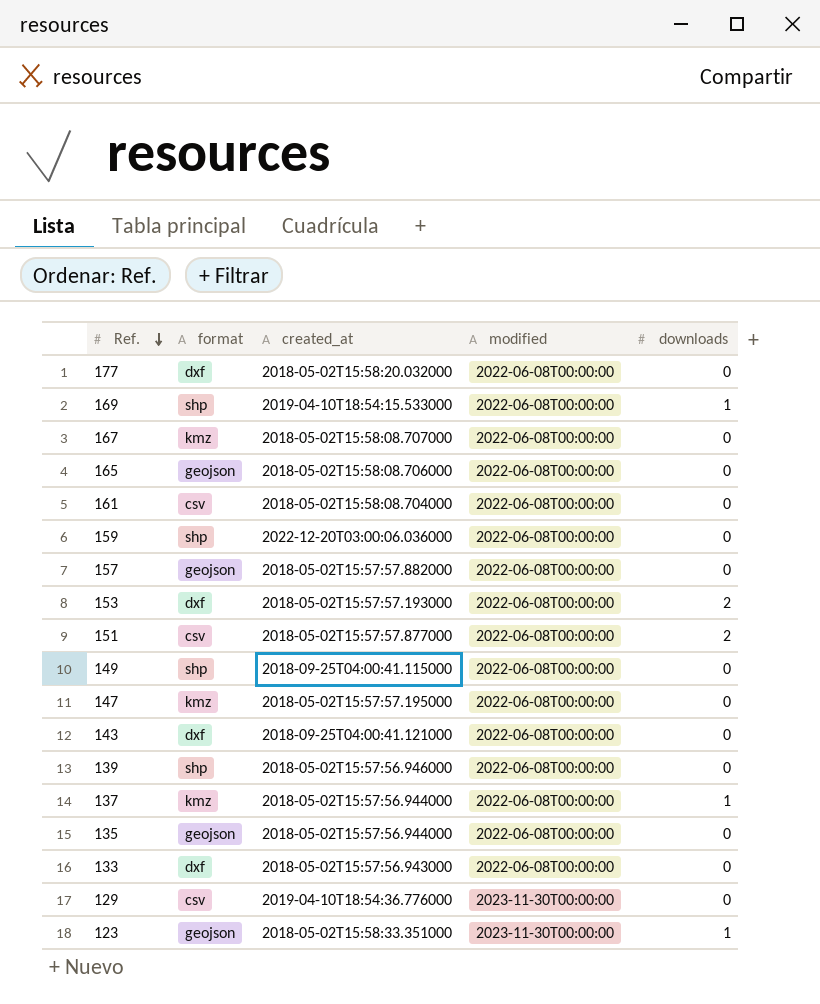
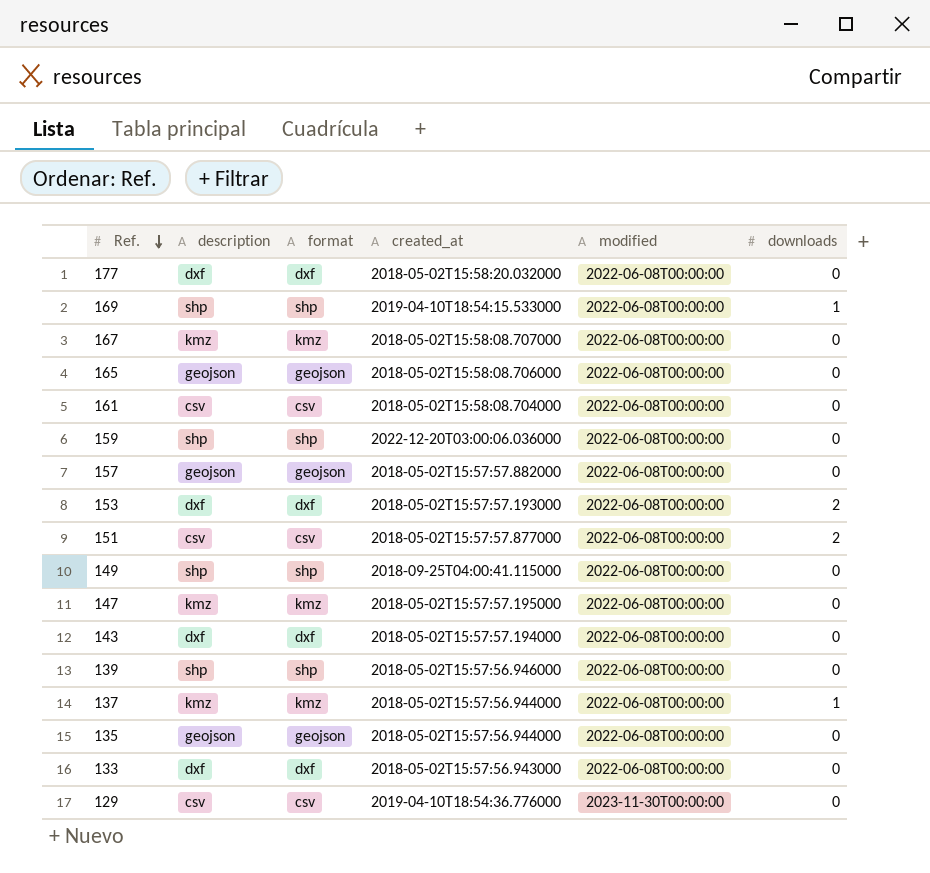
column description | position: none -> 2
row 123: geojson | 2018-05-02T15:58:33.351000 | 2023-11-30T00:00:00 | 1 -> none
143 | created_at: 2018-09-25T04:00:41.121000 -> 2018-05-02T15:57:57.194000

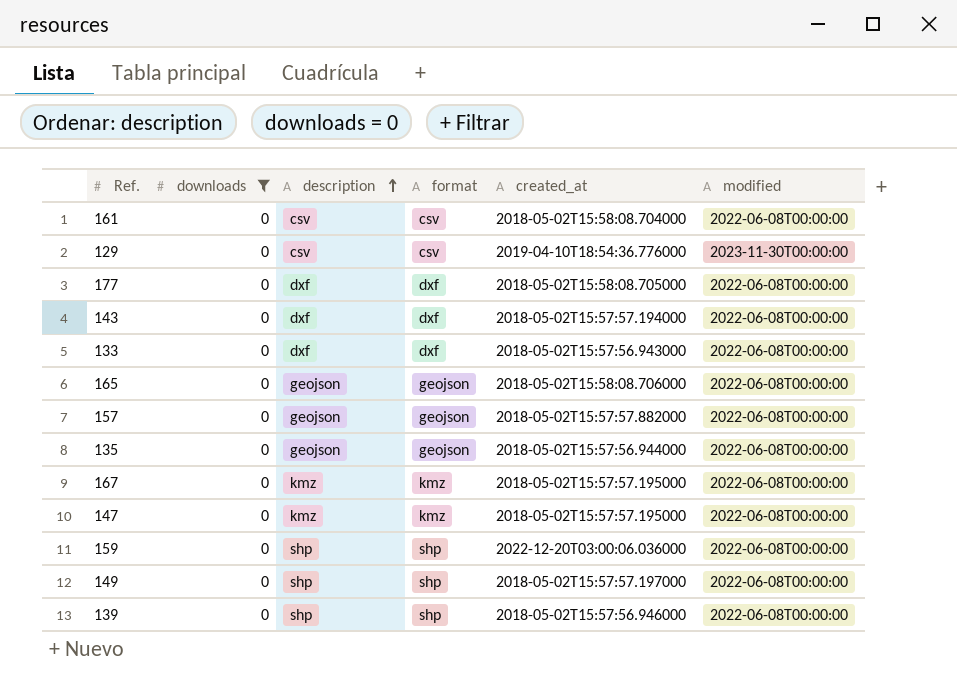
filter: none -> downloads = 0
row order: Ref. descending -> description ascending
column downloads | position: 6 -> 2
177 | created_at: 2018-05-02T15:58:20.032000 -> 2018-05-02T15:58:08.705000
167 | created_at: 2018-05-02T15:58:08.707000 -> 2018-05-02T15:57:57.195000
149 | created_at: 2018-09-25T04:00:41.115000 -> 2018-05-02T15:57:57.197000

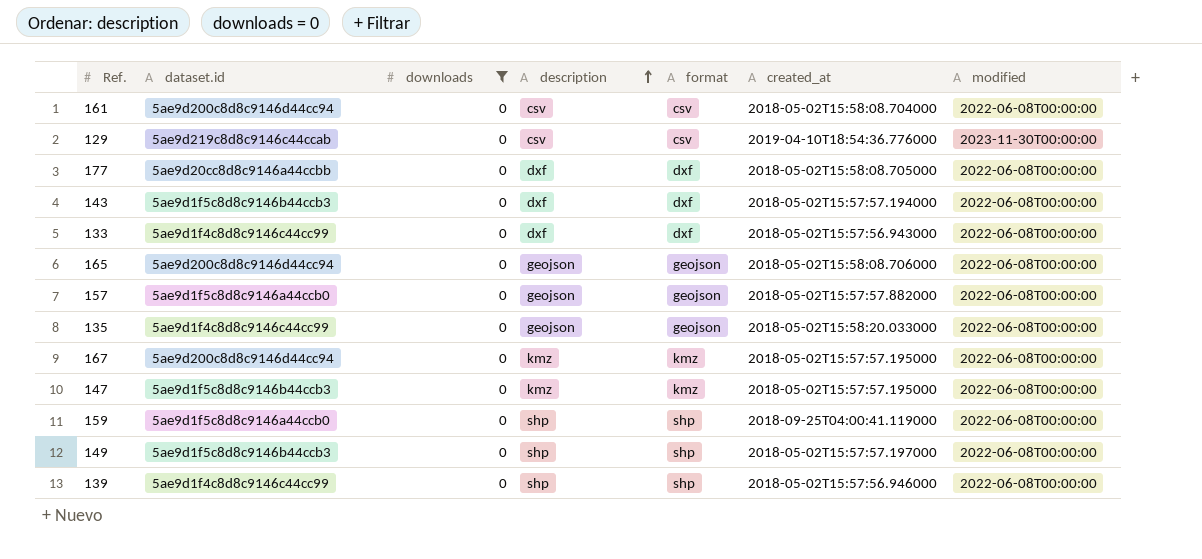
column dataset.id | position: none -> 2
135 | created_at: 2018-05-02T15:57:56.944000 -> 2018-05-02T15:58:20.033000
159 | created_at: 2022-12-20T03:00:06.036000 -> 2018-09-25T04:00:41.119000

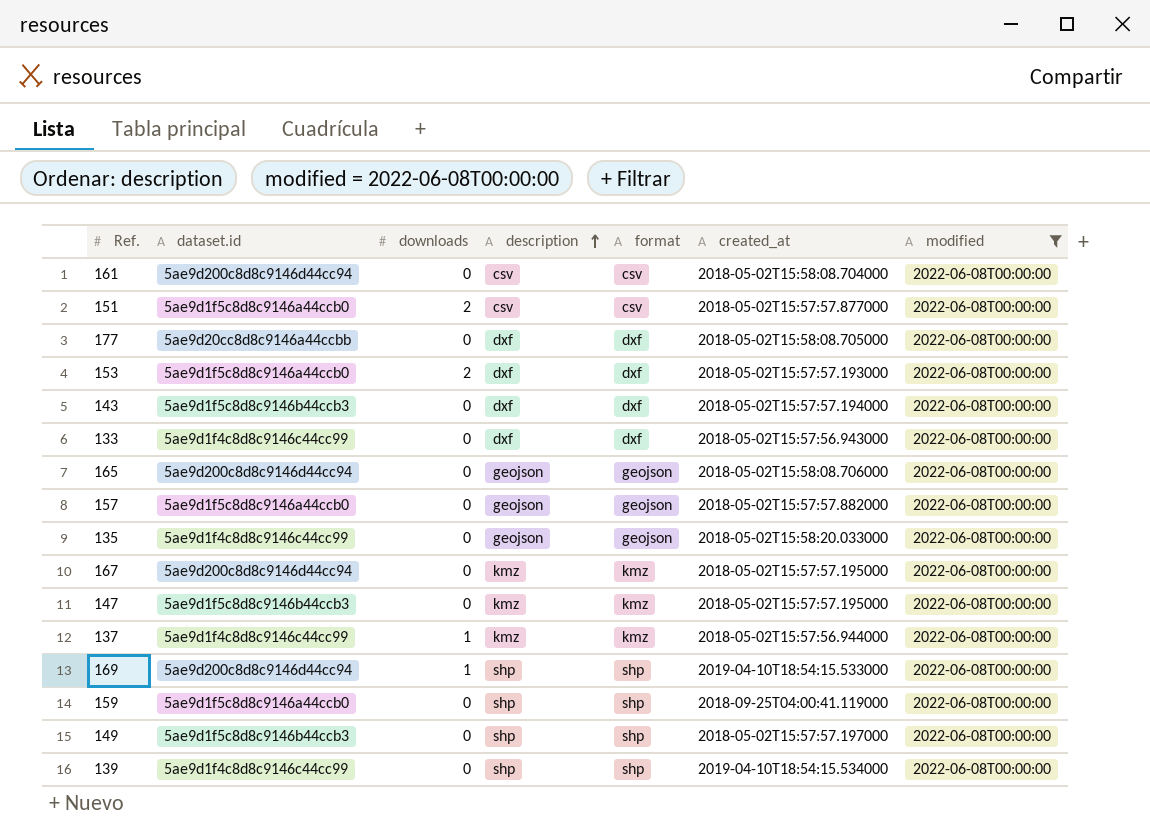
filter: downloads = 0 -> modified = 2022-06-08T00:00:00
139 | created_at: 2018-05-02T15:57:56.946000 -> 2019-04-10T18:54:15.534000

